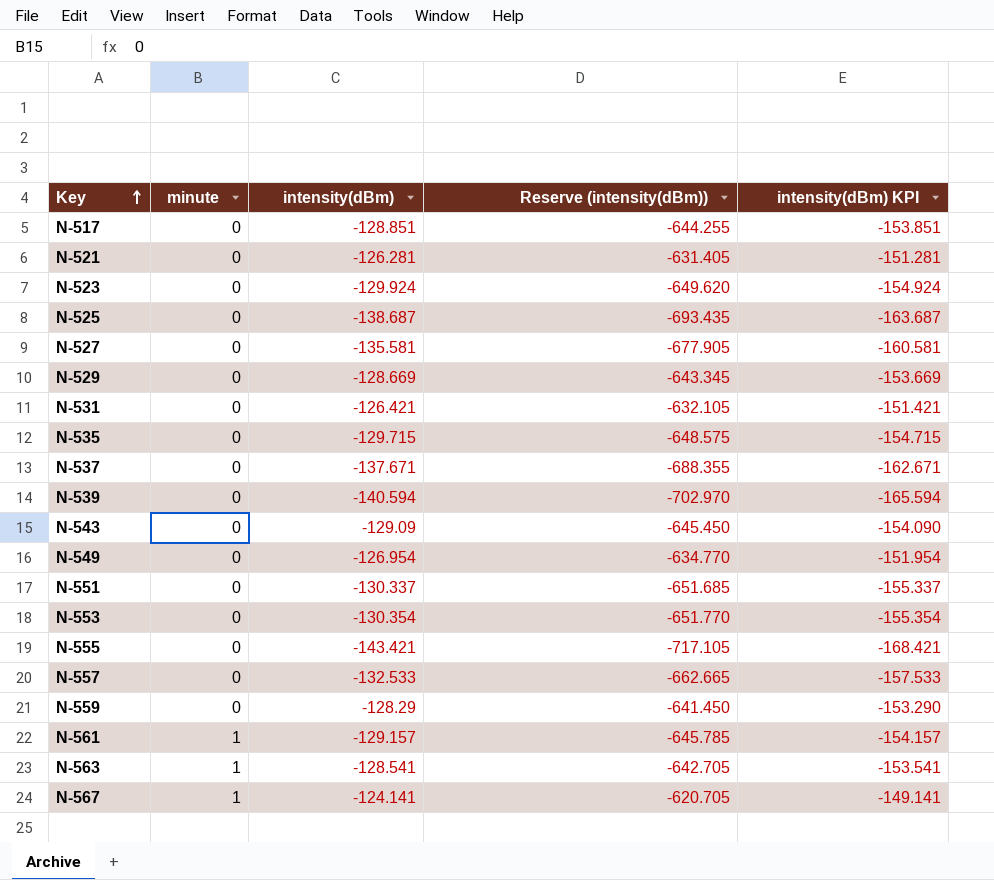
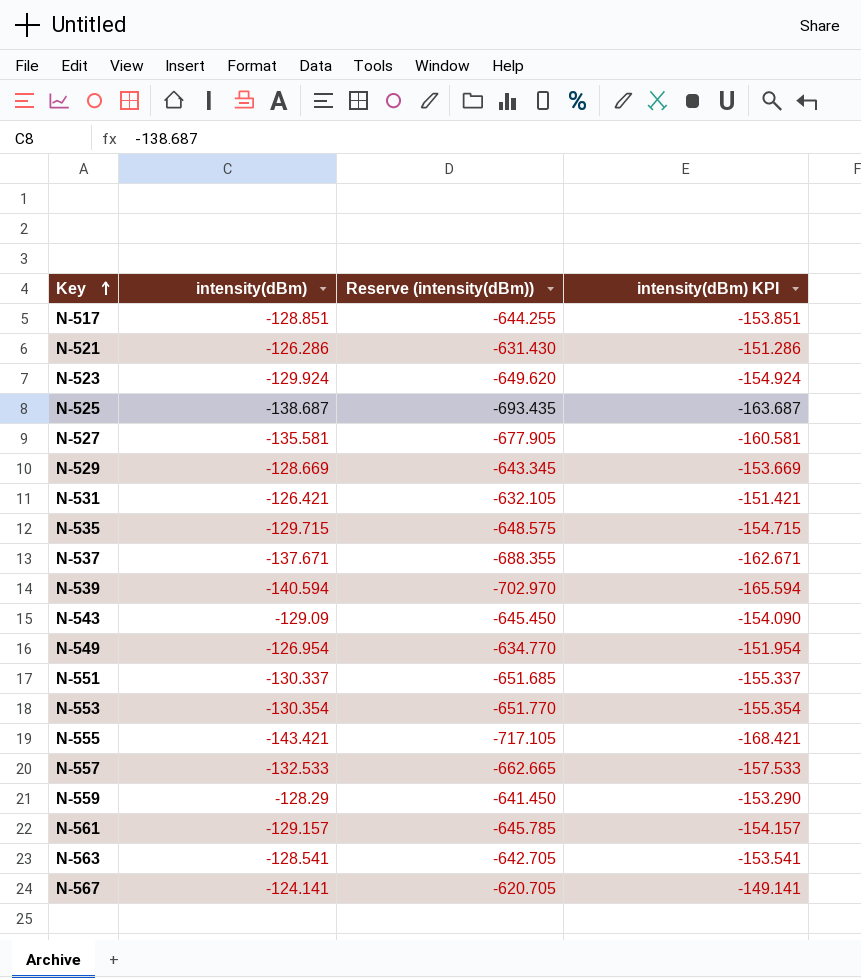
column minute | position: 2 -> none
N-521 | intensity(dBm): -126.281 -> -126.286
N-521 | Reserve (intensity(dBm)): -631.405 -> -631.430
N-521 | intensity(dBm) KPI: -151.281 -> -151.286

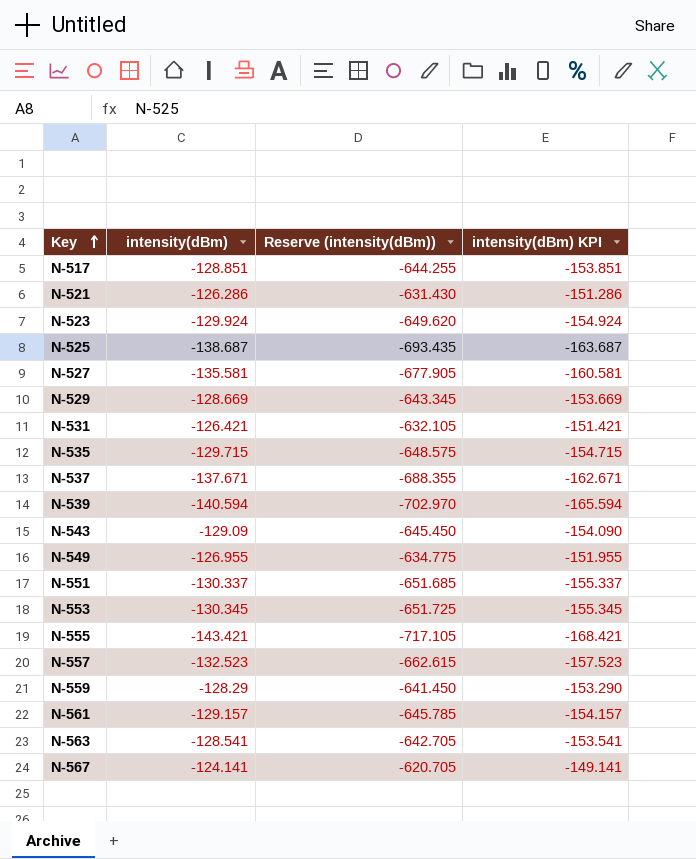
N-549 | intensity(dBm): -126.954 -> -126.955
N-549 | Reserve (intensity(dBm)): -634.770 -> -634.775
N-549 | intensity(dBm) KPI: -151.954 -> -151.955
N-553 | intensity(dBm): -130.354 -> -130.345
N-553 | Reserve (intensity(dBm)): -651.770 -> -651.725
N-553 | intensity(dBm) KPI: -155.354 -> -155.345
N-557 | intensity(dBm): -132.533 -> -132.523
N-557 | Reserve (intensity(dBm)): -662.665 -> -662.615
N-557 | intensity(dBm) KPI: -157.533 -> -157.523

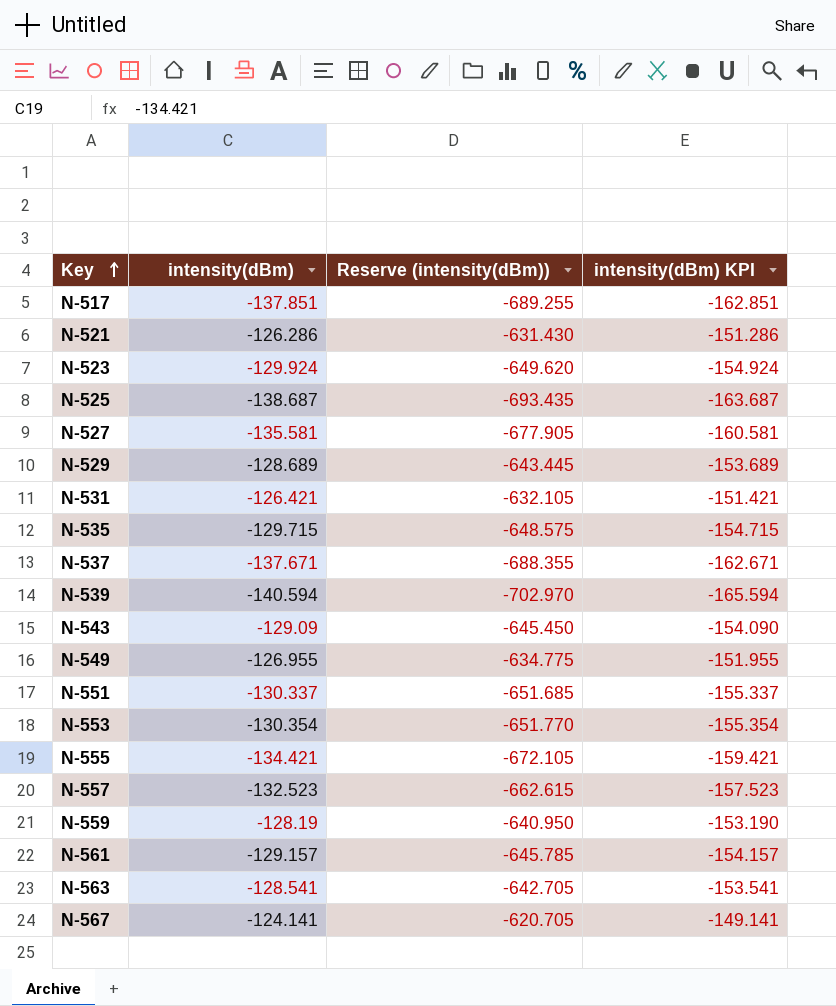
N-517 | intensity(dBm): -128.851 -> -137.851
N-517 | Reserve (intensity(dBm)): -644.255 -> -689.255
N-517 | intensity(dBm) KPI: -153.851 -> -162.851
N-529 | intensity(dBm): -128.669 -> -128.689
N-529 | Reserve (intensity(dBm)): -643.345 -> -643.445
N-529 | intensity(dBm) KPI: -153.669 -> -153.689
N-553 | intensity(dBm): -130.345 -> -130.354
N-553 | Reserve (intensity(dBm)): -651.725 -> -651.770
N-553 | intensity(dBm) KPI: -155.345 -> -155.354
N-555 | intensity(dBm): -143.421 -> -134.421
N-555 | Reserve (intensity(dBm)): -717.105 -> -672.105
N-555 | intensity(dBm) KPI: -168.421 -> -159.421
N-559 | intensity(dBm): -128.29 -> -128.19
N-559 | Reserve (intensity(dBm)): -641.450 -> -640.950
N-559 | intensity(dBm) KPI: -153.290 -> -153.190

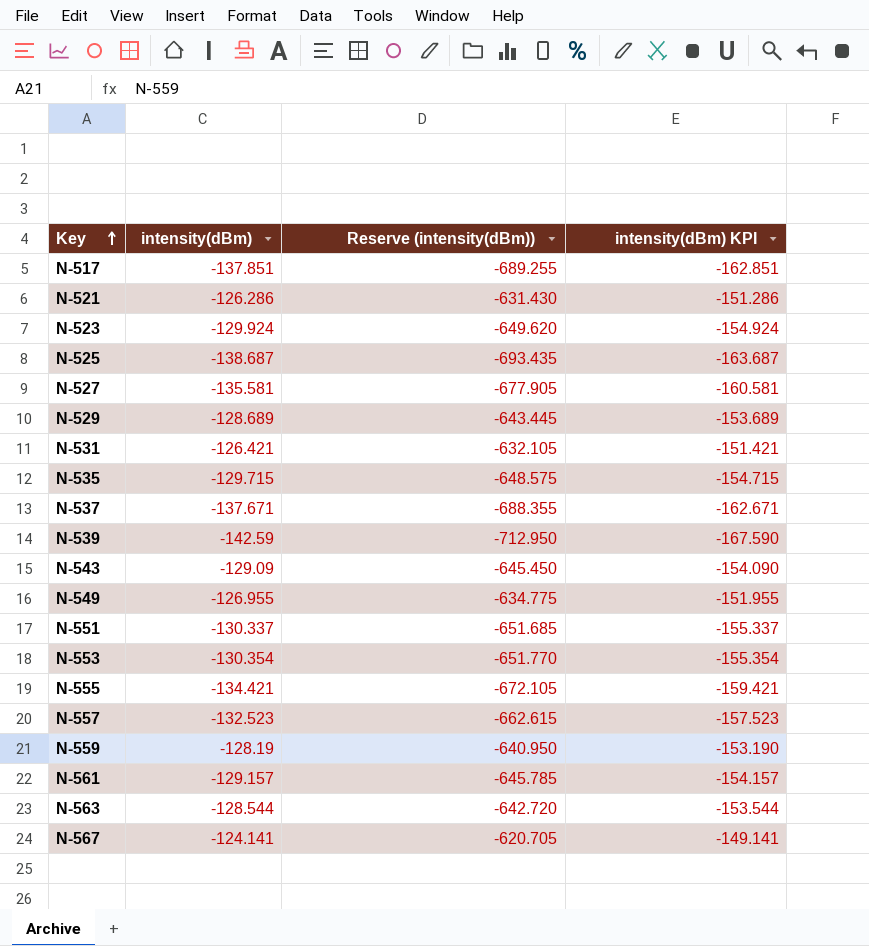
N-539 | intensity(dBm): -140.594 -> -142.59
N-539 | Reserve (intensity(dBm)): -702.970 -> -712.950
N-539 | intensity(dBm) KPI: -165.594 -> -167.590
N-563 | intensity(dBm): -128.541 -> -128.544
N-563 | Reserve (intensity(dBm)): -642.705 -> -642.720
N-563 | intensity(dBm) KPI: -153.541 -> -153.544

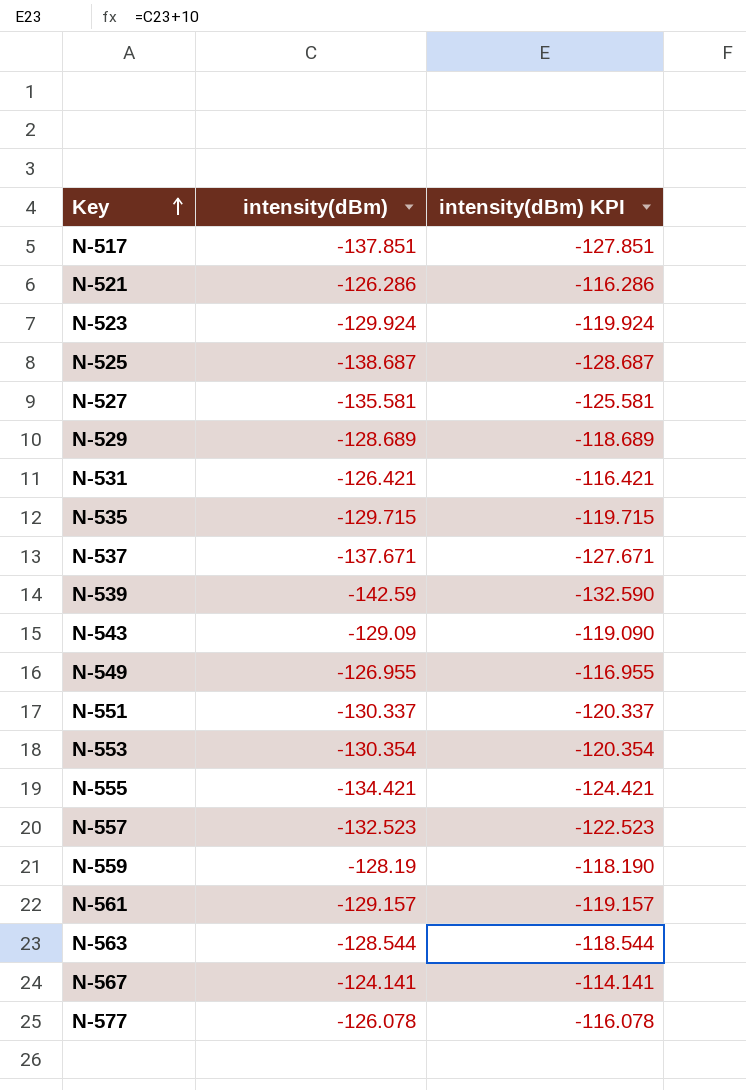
column Reserve (intensity(dBm)) | formula: [intensity(dBm)] * 5 -> none
column intensity(dBm) KPI | formula: [intensity(dBm)] - 25 -> [intensity(dBm)] + 10
row N-577: none -> -126.078 | -116.078

